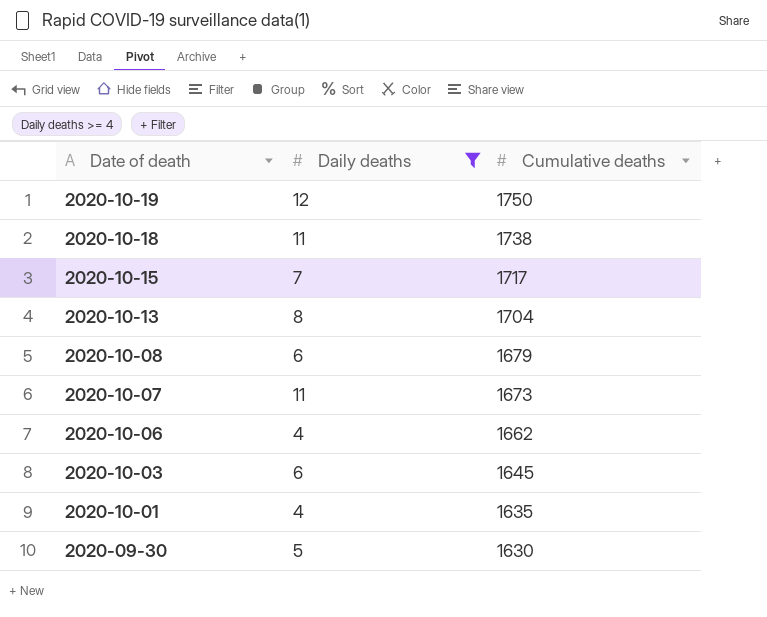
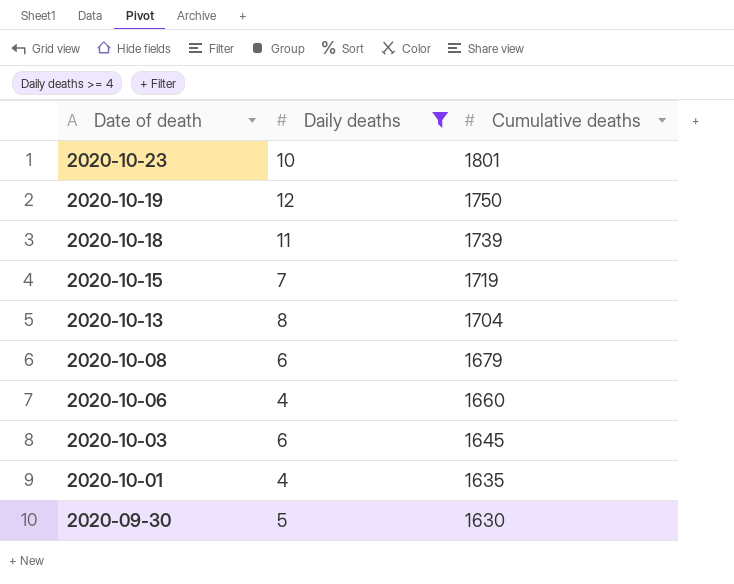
row 2020-10-07: 11 | 1673 -> none
row 2020-10-23: none -> 10 | 1801
2020-10-18 | Cumulative deaths: 1738 -> 1739
2020-10-15 | Cumulative deaths: 1717 -> 1719
2020-10-06 | Cumulative deaths: 1662 -> 1660

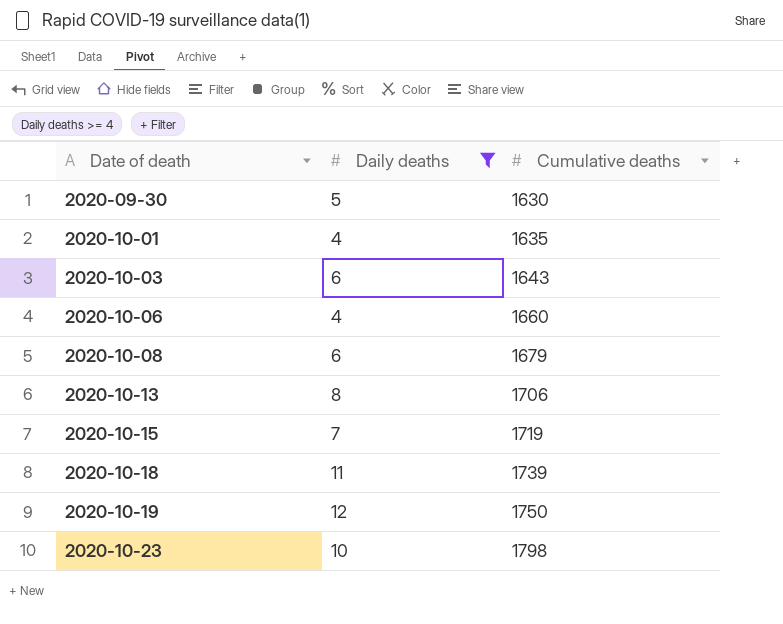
row order: Date of death descending -> Date of death ascending
2020-10-03 | Cumulative deaths: 1645 -> 1643
2020-10-13 | Cumulative deaths: 1704 -> 1706
2020-10-23 | Cumulative deaths: 1801 -> 1798

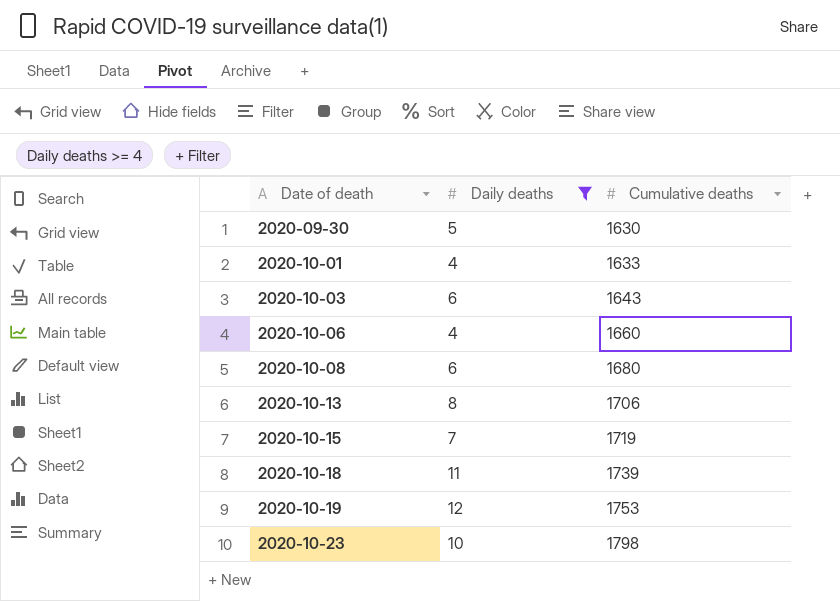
2020-10-01 | Cumulative deaths: 1635 -> 1633
2020-10-08 | Cumulative deaths: 1679 -> 1680
2020-10-19 | Cumulative deaths: 1750 -> 1753

